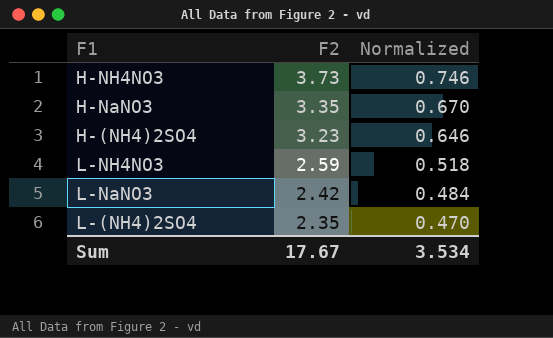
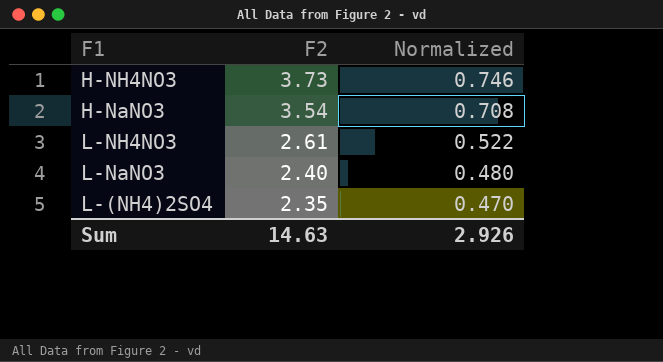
row H-(NH4)2SO4: 3.23 | 0.646 -> none
H-NaNO3 | F2: 3.35 -> 3.54
H-NaNO3 | Normalized: 0.670 -> 0.708
L-NH4NO3 | F2: 2.59 -> 2.61
L-NH4NO3 | Normalized: 0.518 -> 0.522
L-NaNO3 | F2: 2.42 -> 2.40
L-NaNO3 | Normalized: 0.484 -> 0.480
Sum | F2: 17.67 -> 14.63
Sum | Normalized: 3.534 -> 2.926

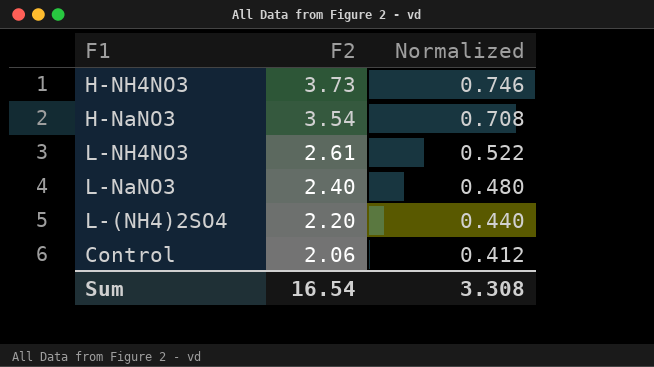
L-(NH4)2SO4 | F2: 2.35 -> 2.20
L-(NH4)2SO4 | Normalized: 0.470 -> 0.440
row Control: none -> 2.06 | 0.412
Sum | F2: 14.63 -> 16.54
Sum | Normalized: 2.926 -> 3.308

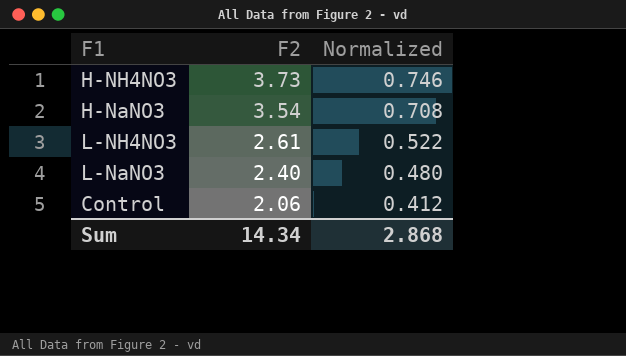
row L-(NH4)2SO4: 2.20 | 0.440 -> none
Sum | F2: 16.54 -> 14.34
Sum | Normalized: 3.308 -> 2.868

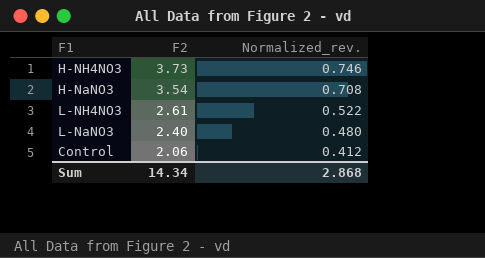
column name: Normalized -> Normalized_rev.

